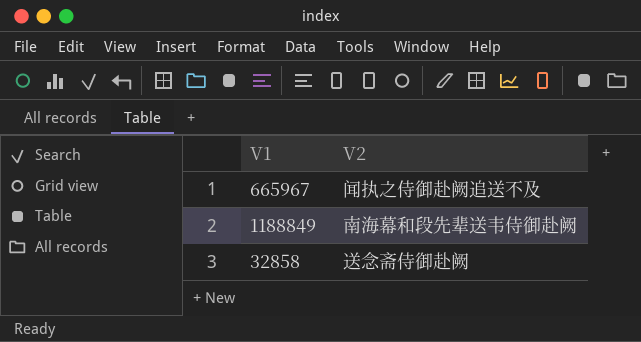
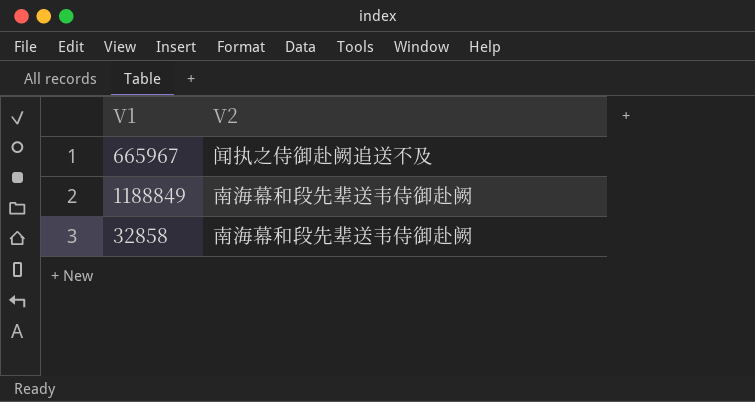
32858 | V2: 送念斋侍御赴阙 -> 南海幕和段先辈送韦侍御赴阙

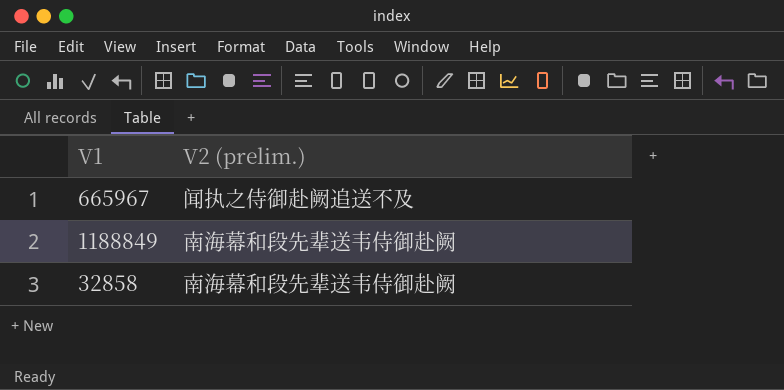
column name: V2 -> V2 (prelim.)

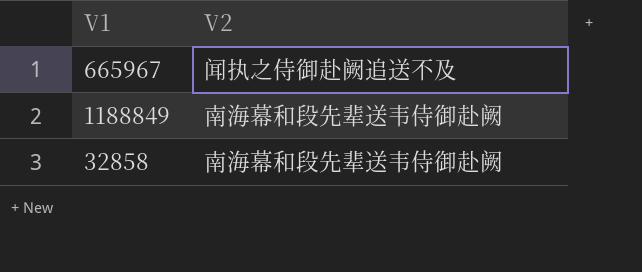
column name: V2 (prelim.) -> V2

